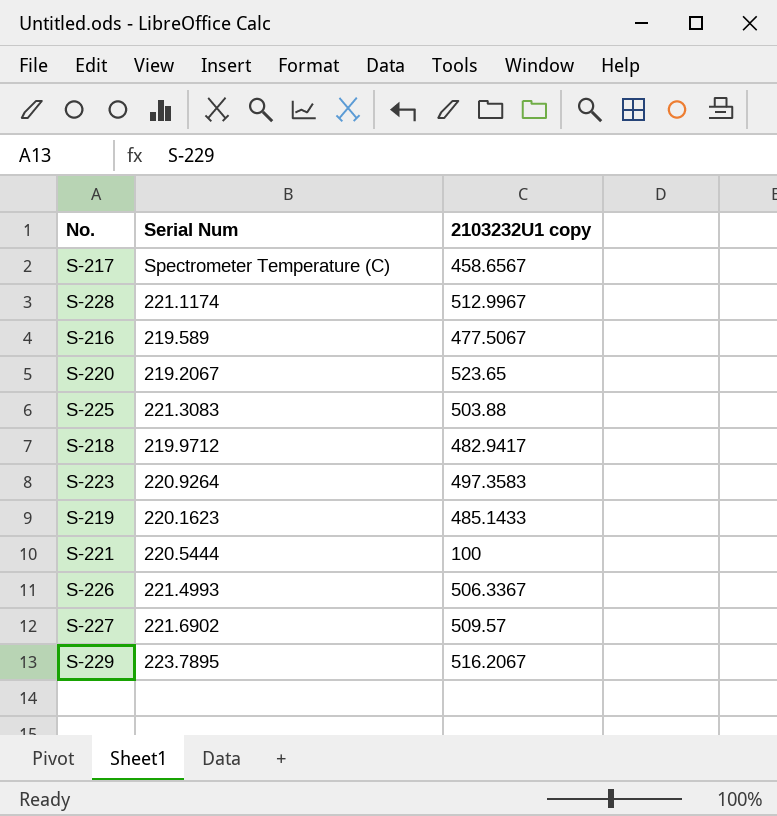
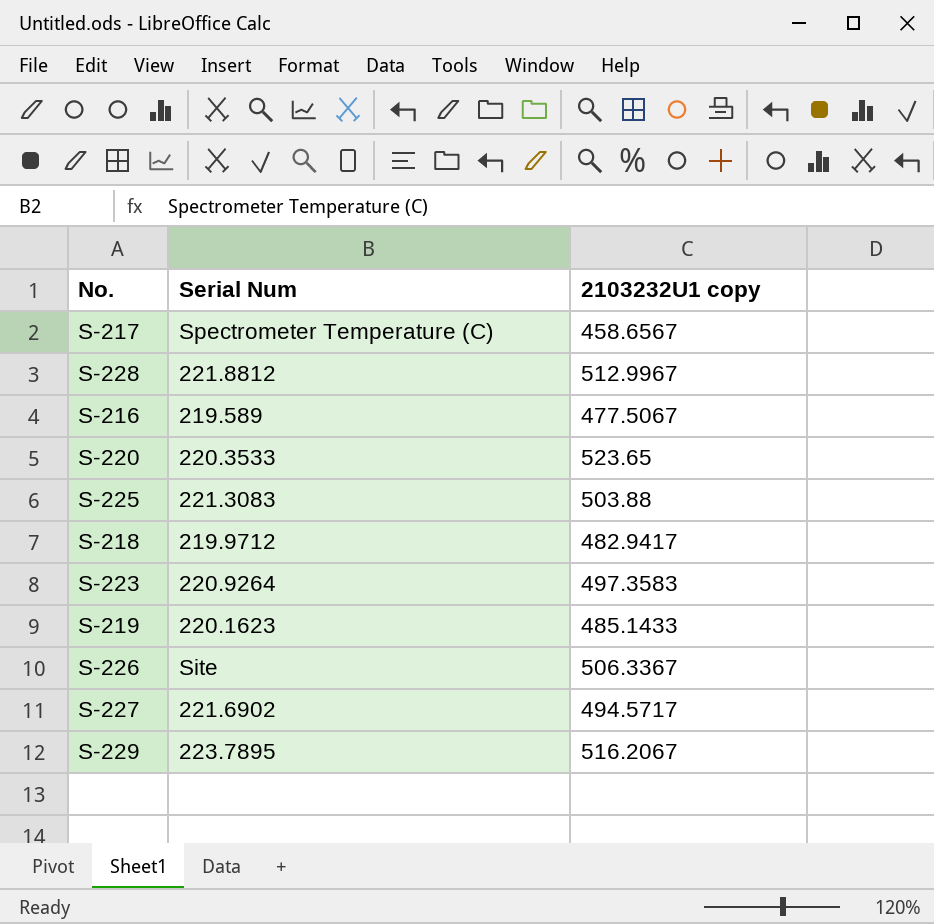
row S-221: 220.5444 | 100 -> none
S-228 | Serial Num: 221.1174 -> 221.8812
S-220 | Serial Num: 219.2067 -> 220.3533
S-226 | Serial Num: 221.4993 -> Site
S-227 | 2103232U1 copy: 509.57 -> 494.5717

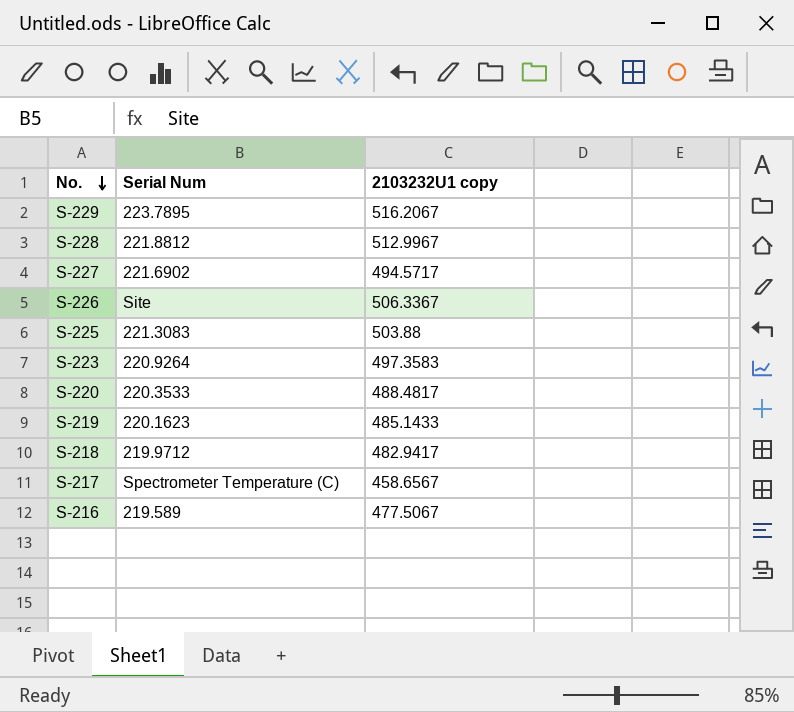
row order: none -> No. descending
S-220 | 2103232U1 copy: 523.65 -> 488.4817

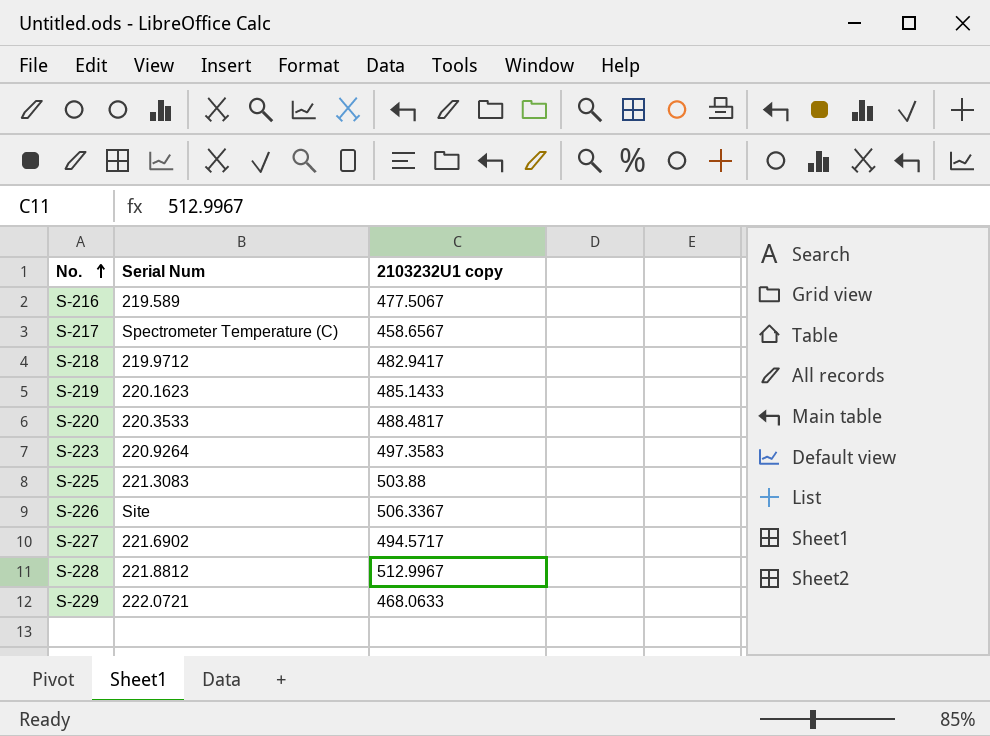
row order: No. descending -> No. ascending
S-229 | Serial Num: 223.7895 -> 222.0721
S-229 | 2103232U1 copy: 516.2067 -> 468.0633

